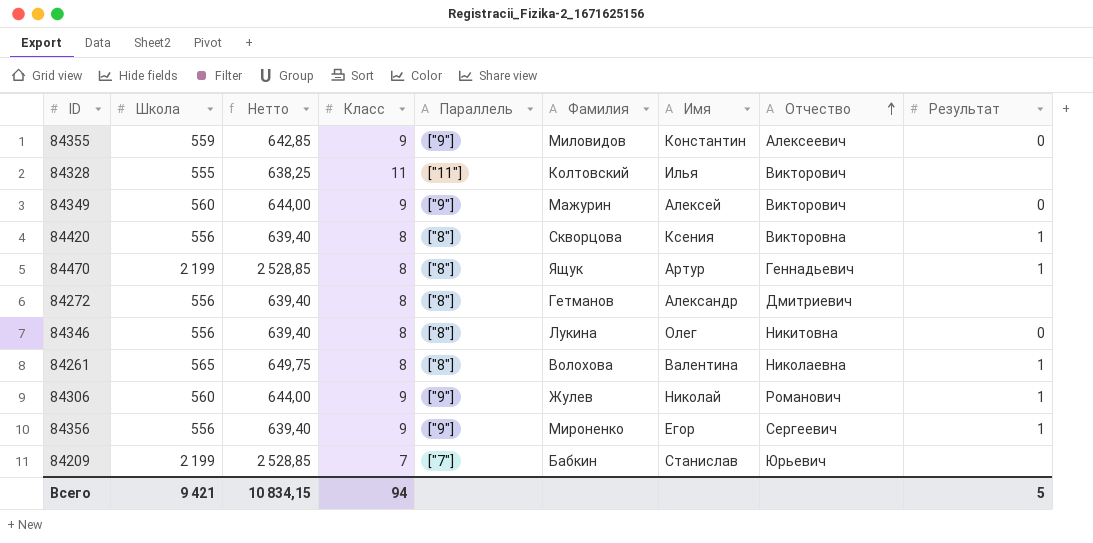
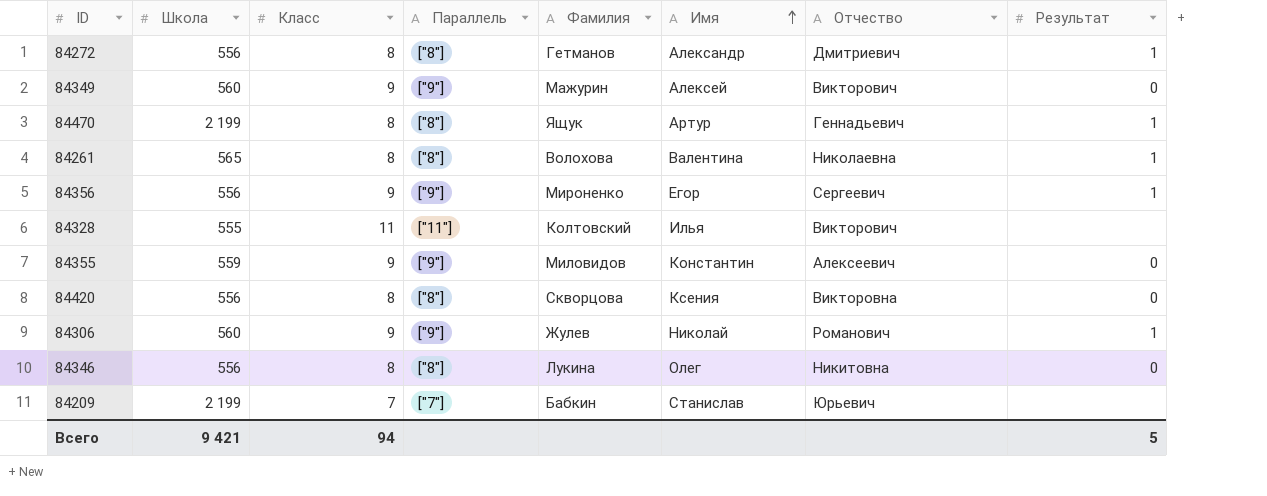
row order: Отчество ascending -> Имя ascending
column Нетто | formula: [Школа] * 1,15 -> none
84272 | Результат: none -> 1
84420 | Результат: 1 -> 0

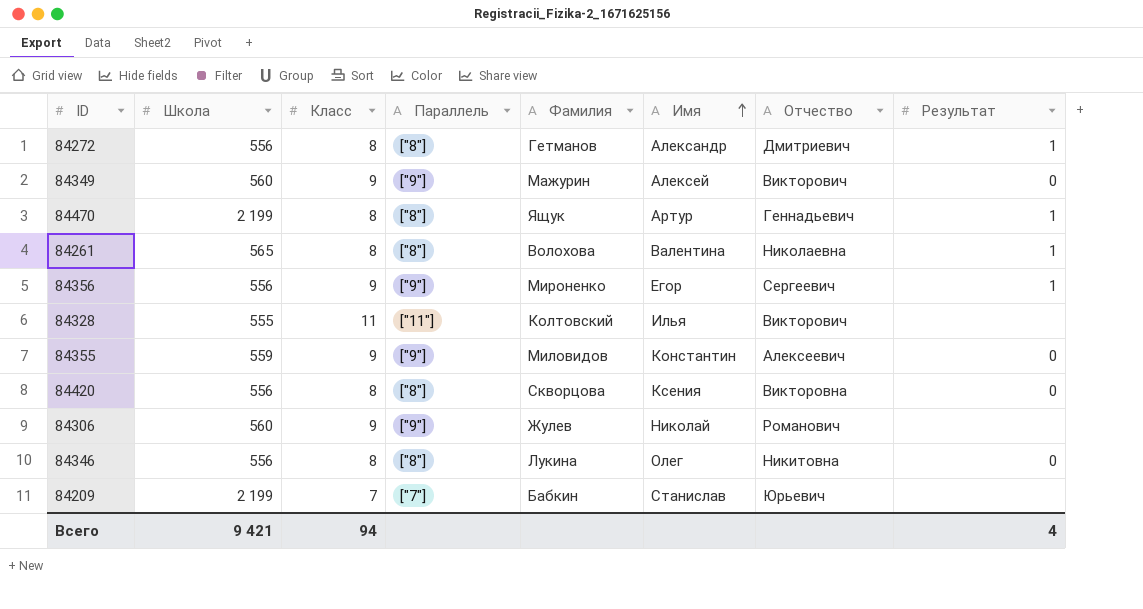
84306 | Результат: 1 -> none
Всего | Результат: 5 -> 4

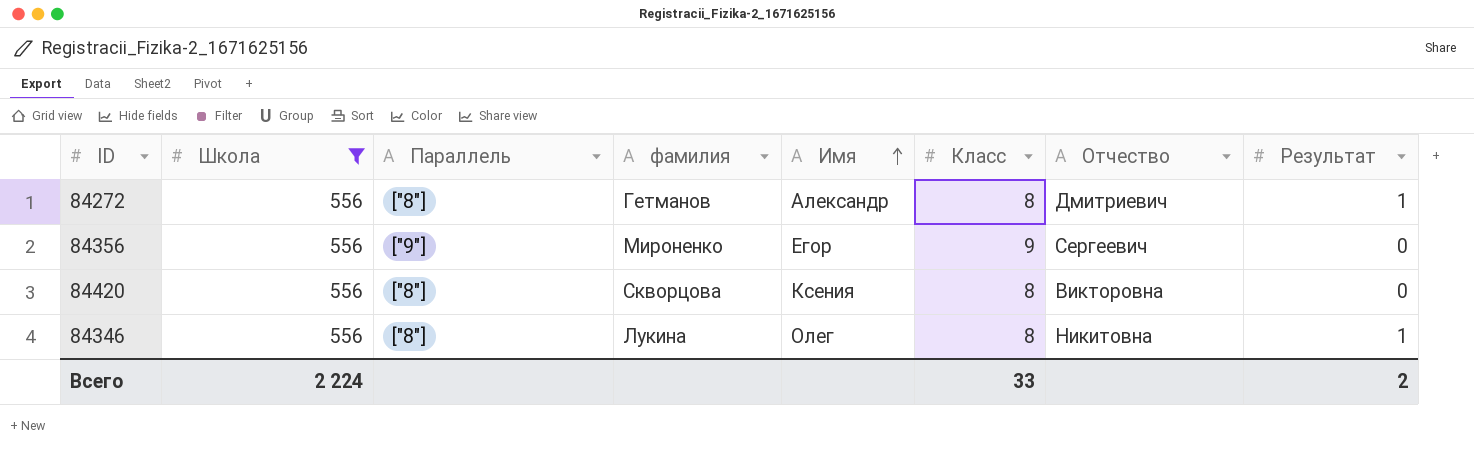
filter: none -> Школа = 556
column name: Фамилия -> фамилия
column Класс | position: 3 -> 6
84356 | Результат: 1 -> 0
84346 | Результат: 0 -> 1
Всего | Школа: 9 421 -> 2 224
Всего | Класс: 94 -> 33
Всего | Результат: 4 -> 2

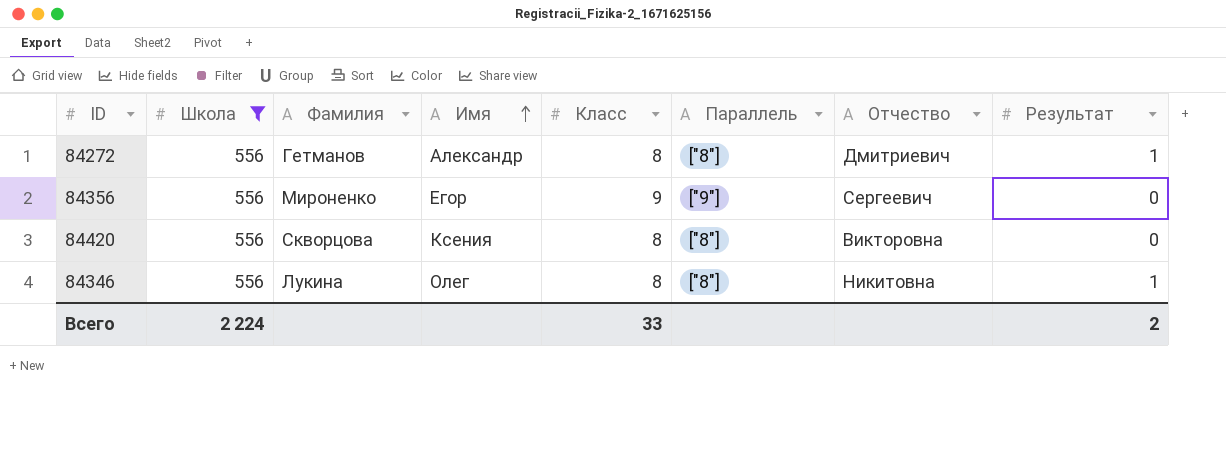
column name: фамилия -> Фамилия
column Параллель | position: 3 -> 6

